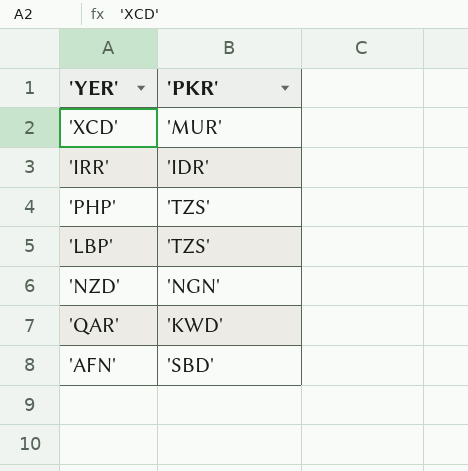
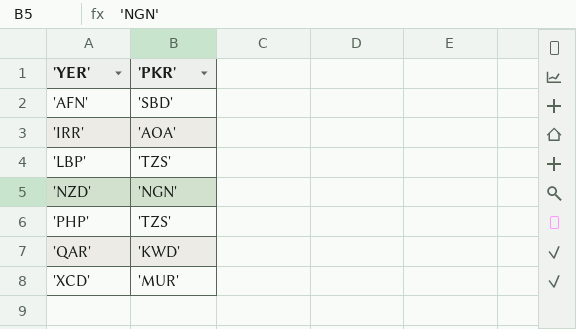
row order: none -> 'YER' ascending
'IRR' | 'PKR': 'IDR' -> 'AOA'

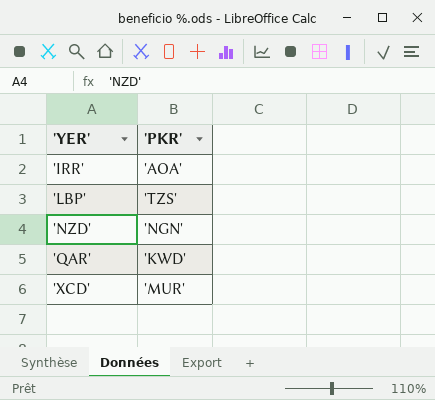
row 'AFN': 'SBD' -> none
row 'PHP': 'TZS' -> none

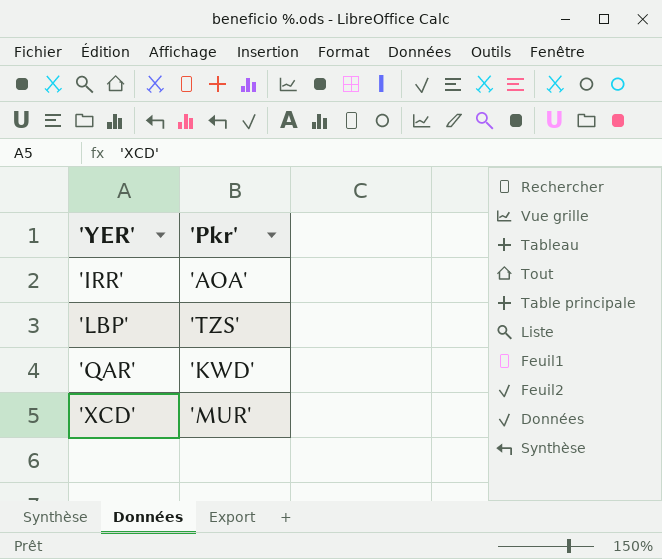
column name: 'PKR' -> 'Pkr'
row 'NZD': 'NGN' -> none

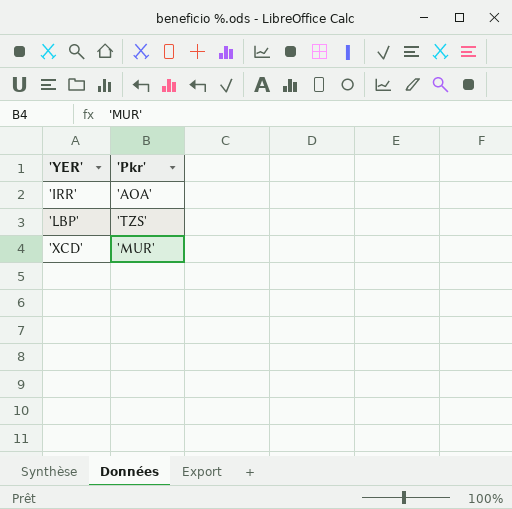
row 'QAR': 'KWD' -> none

